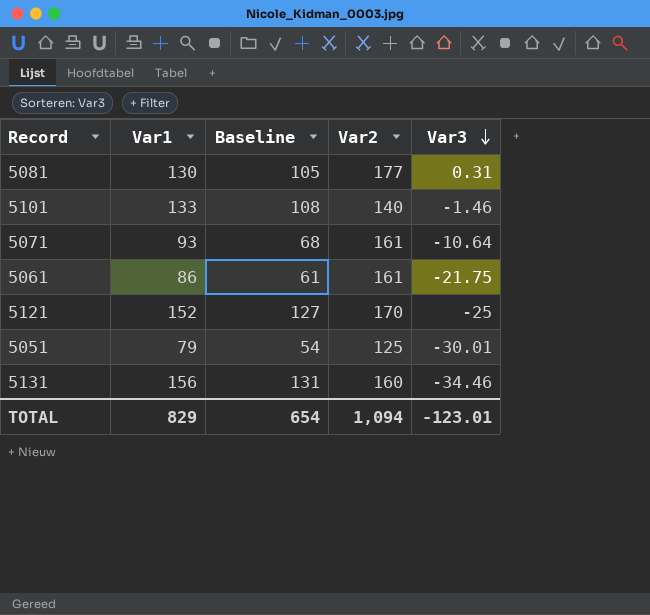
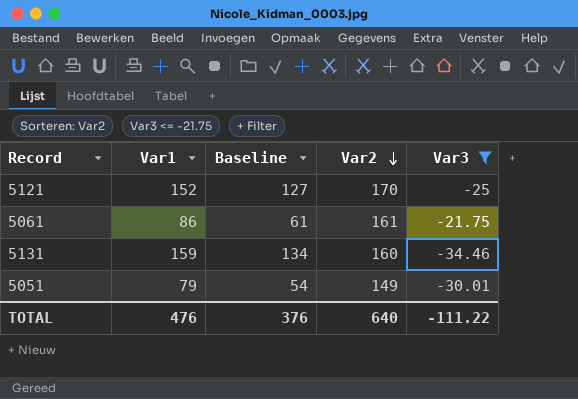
filter: none -> Var3 <= -21.75
row order: Var3 descending -> Var2 descending
5131 | Var1: 156 -> 159
5131 | Baseline: 131 -> 134
5051 | Var2: 125 -> 149
TOTAL | Var1: 829 -> 476
TOTAL | Baseline: 654 -> 376
TOTAL | Var2: 1,094 -> 640
TOTAL | Var3: -123.01 -> -111.22

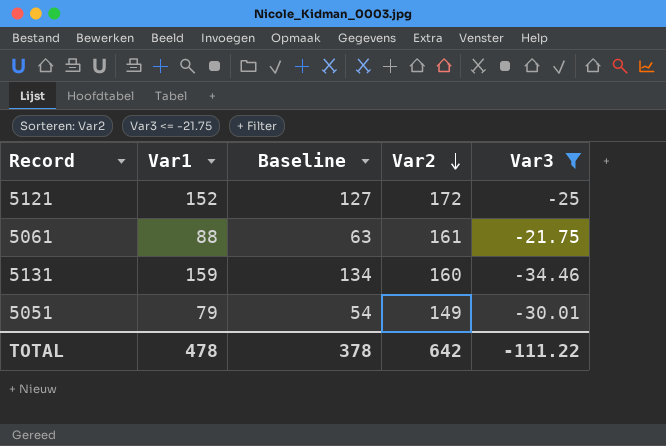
5121 | Var2: 170 -> 172
5061 | Var1: 86 -> 88
5061 | Baseline: 61 -> 63
TOTAL | Var1: 476 -> 478
TOTAL | Baseline: 376 -> 378
TOTAL | Var2: 640 -> 642

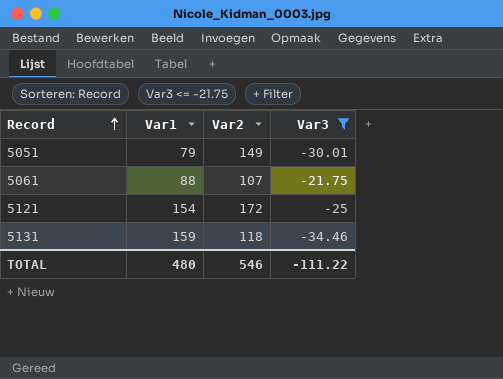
row order: Var2 descending -> Record ascending
column Baseline | formula: [Var1] - 25 -> none
5061 | Var2: 161 -> 107
5121 | Var1: 152 -> 154
5131 | Var2: 160 -> 118
TOTAL | Var1: 478 -> 480
TOTAL | Var2: 642 -> 546

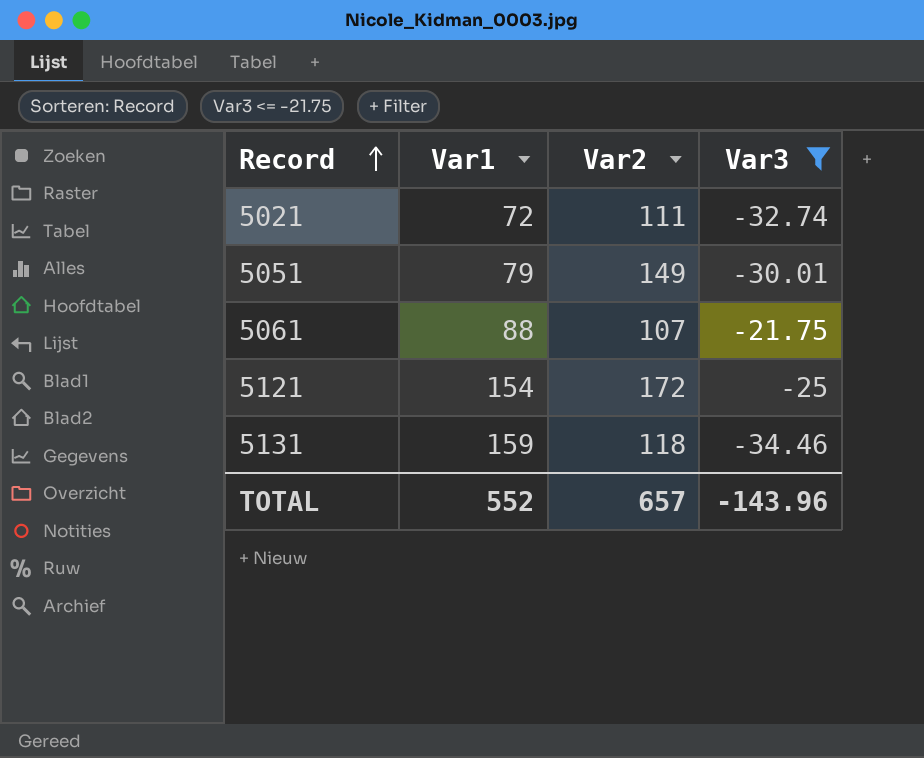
row 5021: none -> 72 | 111 | -32.74
TOTAL | Var1: 480 -> 552
TOTAL | Var2: 546 -> 657
TOTAL | Var3: -111.22 -> -143.96

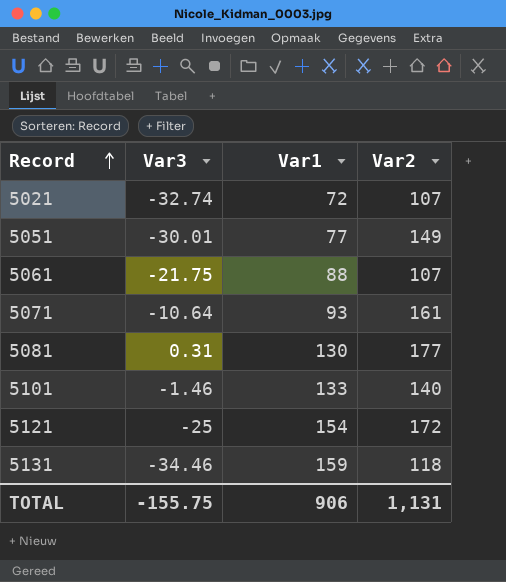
filter: Var3 <= -21.75 -> none
column Var3 | position: 4 -> 2
5021 | Var2: 111 -> 107
5051 | Var1: 79 -> 77
TOTAL | Var3: -143.96 -> -155.75
TOTAL | Var1: 552 -> 906
TOTAL | Var2: 657 -> 1,131

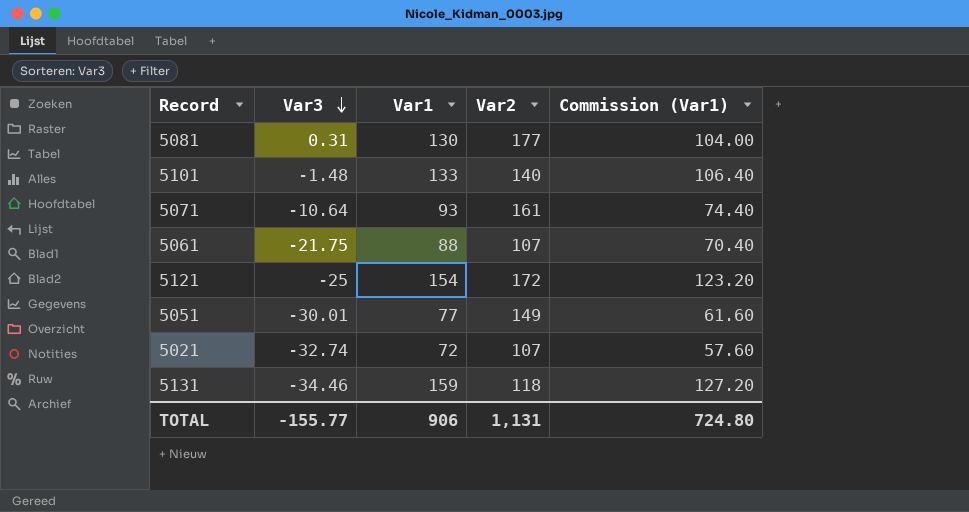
row order: Record ascending -> Var3 descending
column Commission (Var1) | formula: none -> [Var1] * 0.8
5101 | Var3: -1.46 -> -1.48
TOTAL | Var3: -155.75 -> -155.77

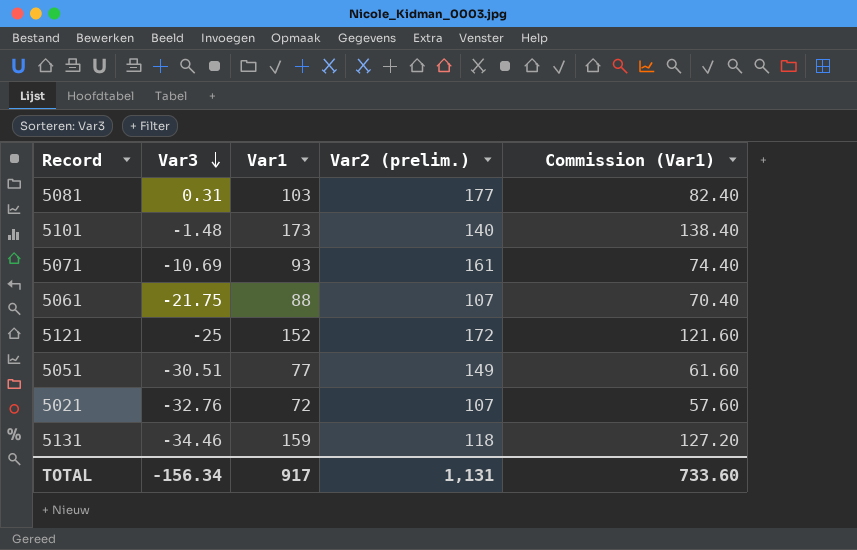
column name: Var2 -> Var2 (prelim.)
5081 | Var1: 130 -> 103
5081 | Commission (Var1): 104.00 -> 82.40
5101 | Var1: 133 -> 173
5101 | Commission (Var1): 106.40 -> 138.40
5071 | Var3: -10.64 -> -10.69
5121 | Var1: 154 -> 152
5121 | Commission (Var1): 123.20 -> 121.60
5051 | Var3: -30.01 -> -30.51
5021 | Var3: -32.74 -> -32.76
TOTAL | Var3: -155.77 -> -156.34
TOTAL | Var1: 906 -> 917
TOTAL | Commission (Var1): 724.80 -> 733.60

